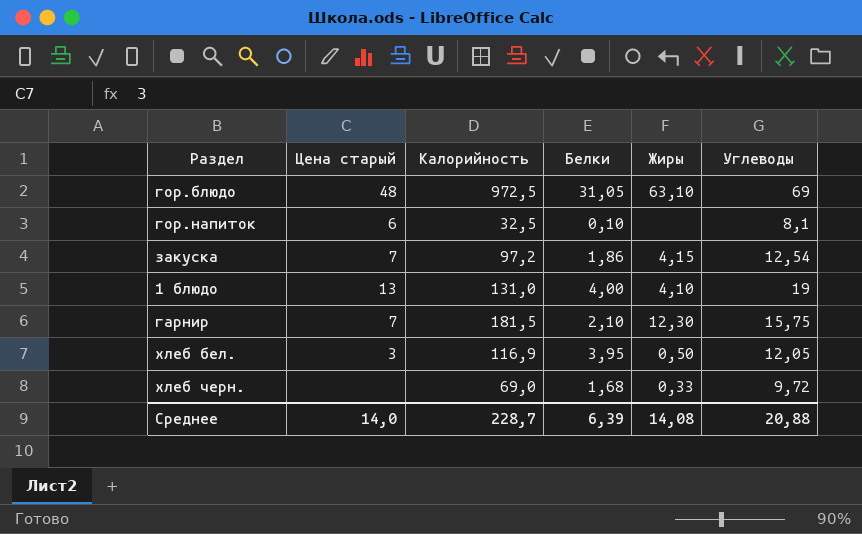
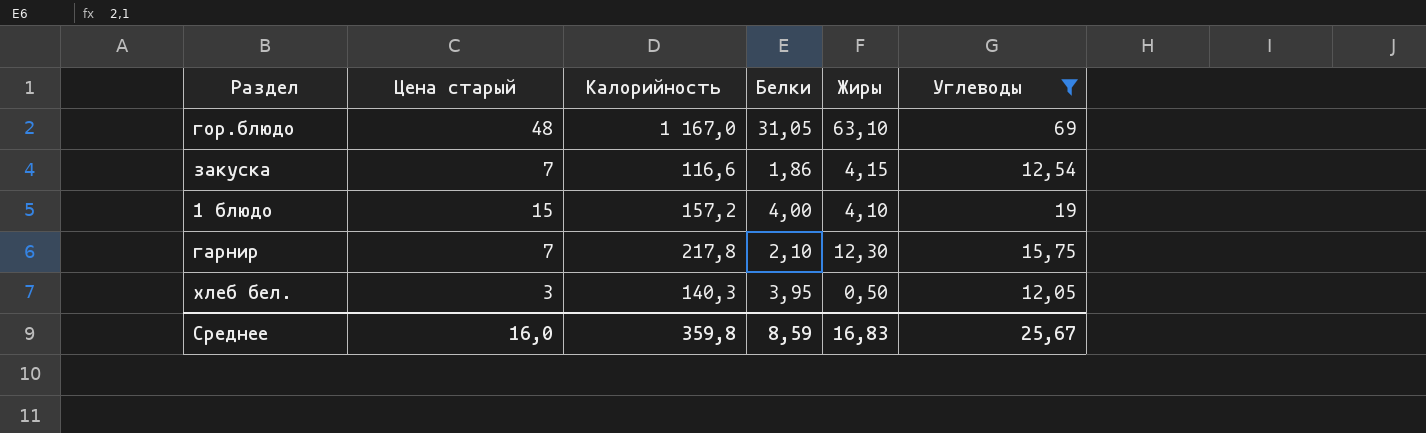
filter: none -> Углеводы >= 12,05
гор.блюдо | Калорийность: 972,5 -> 1 167,0
закуска | Калорийность: 97,2 -> 116,6
1 блюдо | Цена старый: 13 -> 15
1 блюдо | Калорийность: 131,0 -> 157,2
гарнир | Калорийность: 181,5 -> 217,8
хлеб бел. | Калорийность: 116,9 -> 140,3
Среднее | Цена старый: 14,0 -> 16,0
Среднее | Калорийность: 228,7 -> 359,8
Среднее | Белки: 6,39 -> 8,59
Среднее | Жиры: 14,08 -> 16,83
Среднее | Углеводы: 20,88 -> 25,67

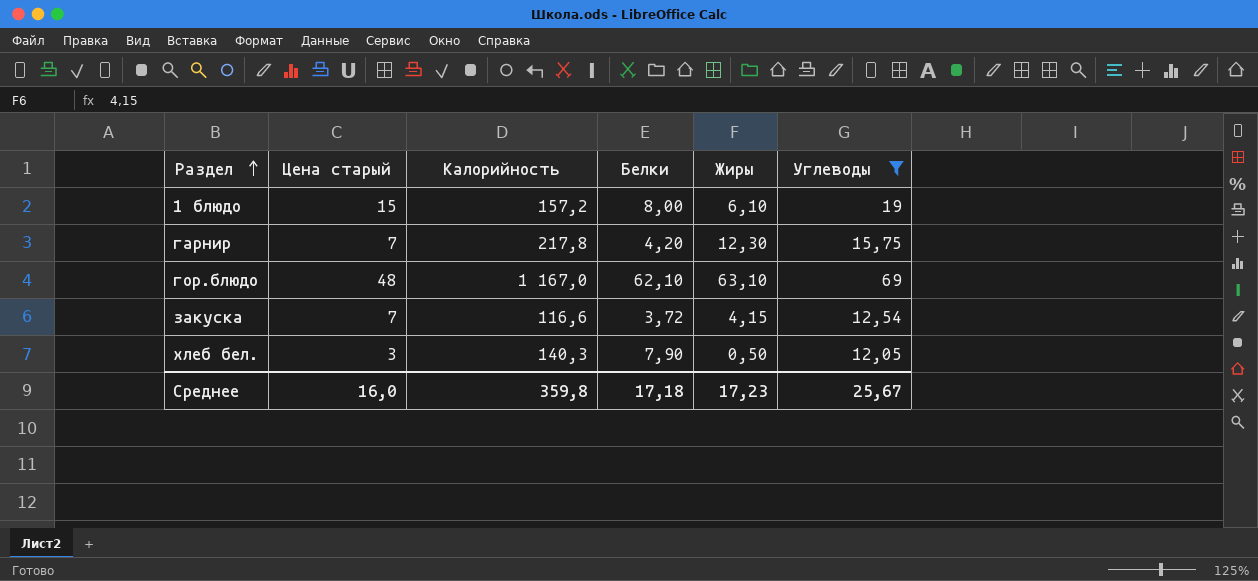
row order: none -> Раздел ascending
1 блюдо | Белки: 4,00 -> 8,00
1 блюдо | Жиры: 4,10 -> 6,10
гарнир | Белки: 2,10 -> 4,20
гор.блюдо | Белки: 31,05 -> 62,10
закуска | Белки: 1,86 -> 3,72
хлеб бел. | Белки: 3,95 -> 7,90
Среднее | Белки: 8,59 -> 17,18
Среднее | Жиры: 16,83 -> 17,23

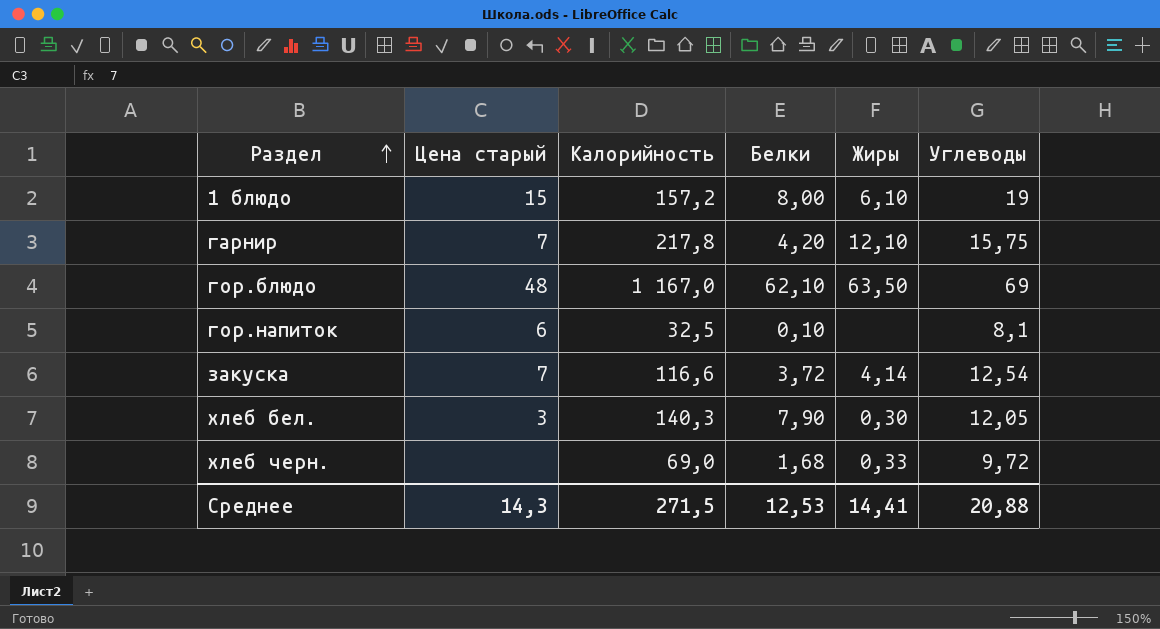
filter: Углеводы >= 12,05 -> none
гарнир | Жиры: 12,30 -> 12,10
гор.блюдо | Жиры: 63,10 -> 63,50
закуска | Жиры: 4,15 -> 4,14
хлеб бел. | Жиры: 0,50 -> 0,30
Среднее | Цена старый: 16,0 -> 14,3
Среднее | Калорийность: 359,8 -> 271,5
Среднее | Белки: 17,18 -> 12,53
Среднее | Жиры: 17,23 -> 14,41
Среднее | Углеводы: 25,67 -> 20,88

